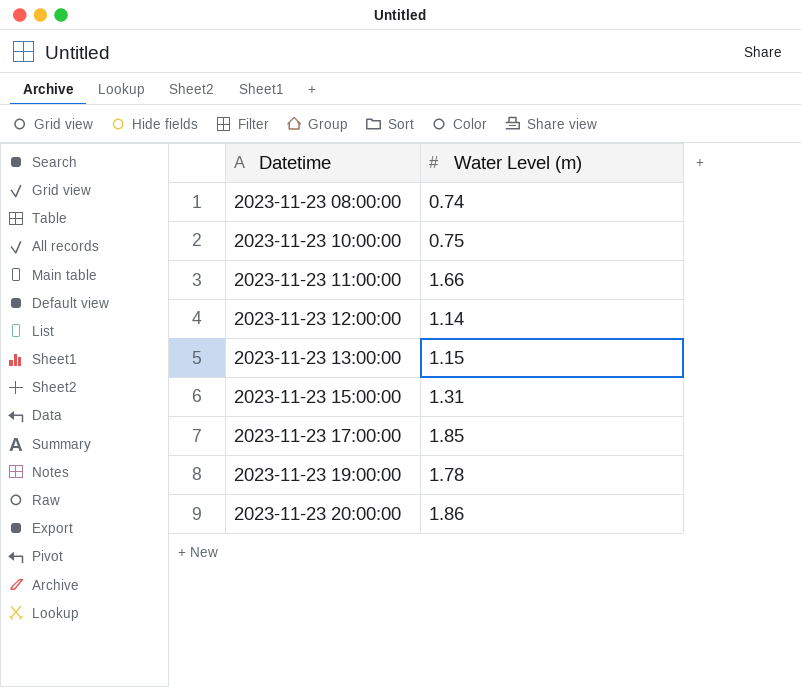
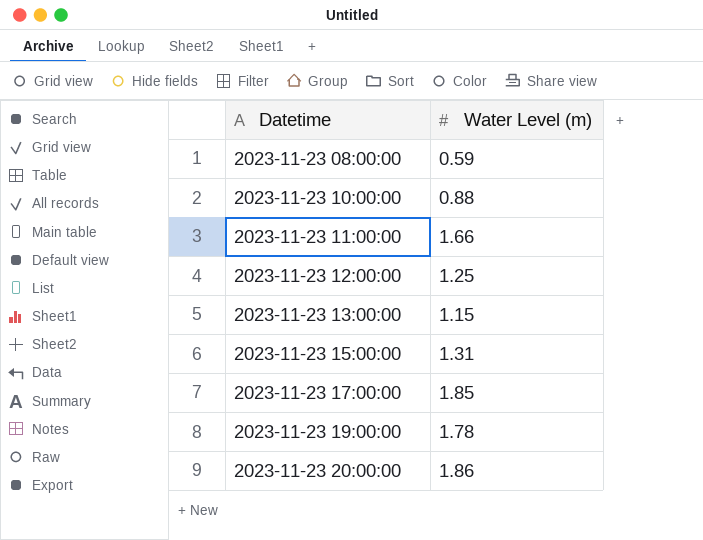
2023-11-23 08:00:00 | Water Level (m): 0.74 -> 0.59
2023-11-23 10:00:00 | Water Level (m): 0.75 -> 0.88
2023-11-23 12:00:00 | Water Level (m): 1.14 -> 1.25

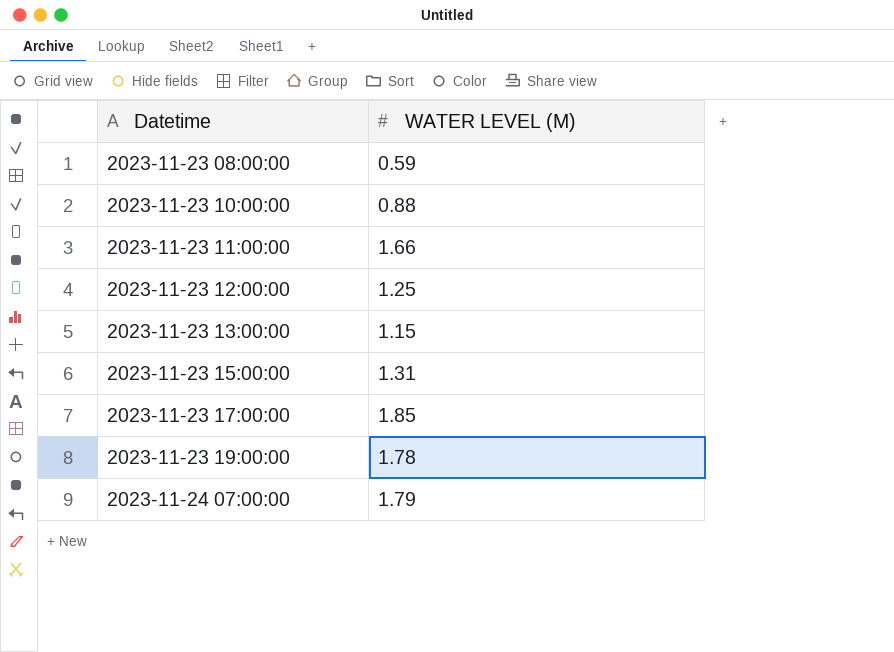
column name: Water Level (m) -> WATER LEVEL (M)
row 2023-11-23 20:00:00: 1.86 -> none
row 2023-11-24 07:00:00: none -> 1.79

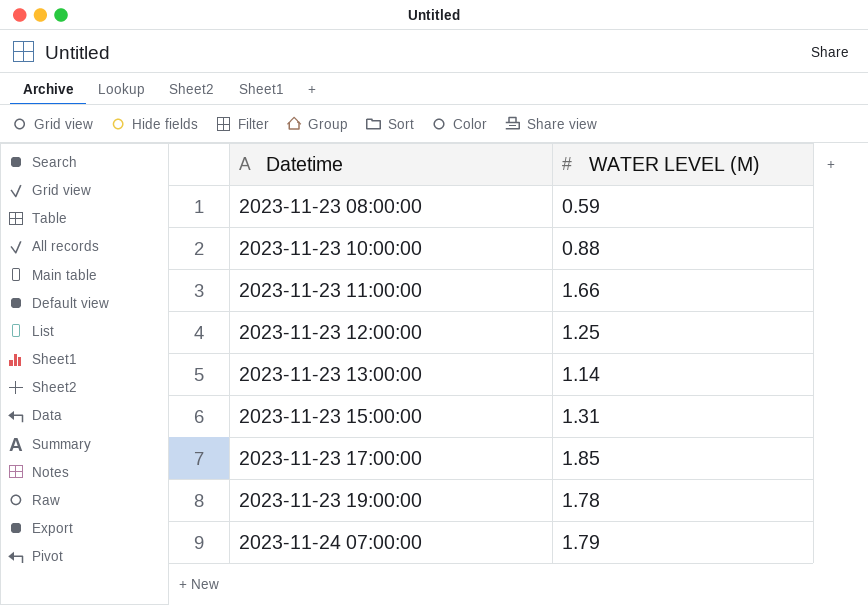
2023-11-23 13:00:00 | WATER LEVEL (M): 1.15 -> 1.14

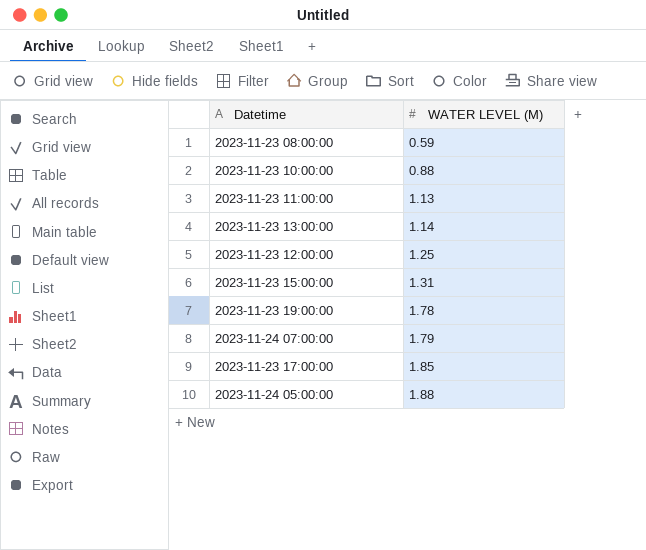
row order: Datetime ascending -> WATER LEVEL (M) ascending
2023-11-23 11:00:00 | WATER LEVEL (M): 1.66 -> 1.13
row 2023-11-24 05:00:00: none -> 1.88

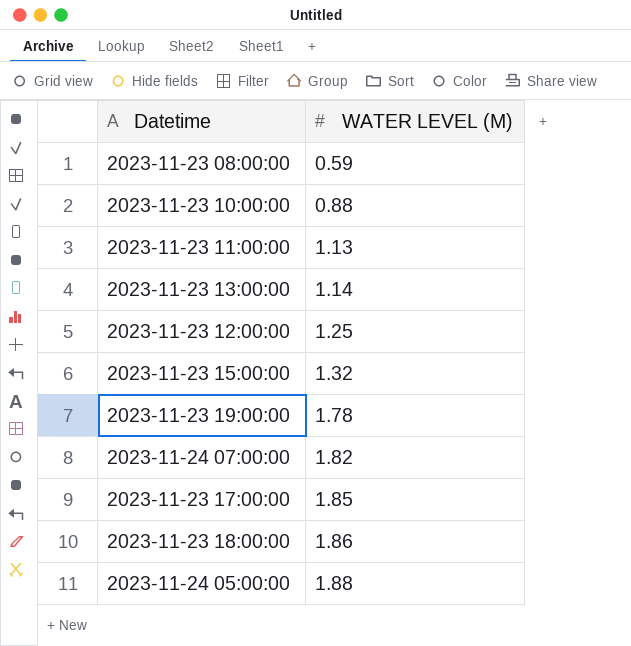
2023-11-23 15:00:00 | WATER LEVEL (M): 1.31 -> 1.32
2023-11-24 07:00:00 | WATER LEVEL (M): 1.79 -> 1.82
row 2023-11-23 18:00:00: none -> 1.86

